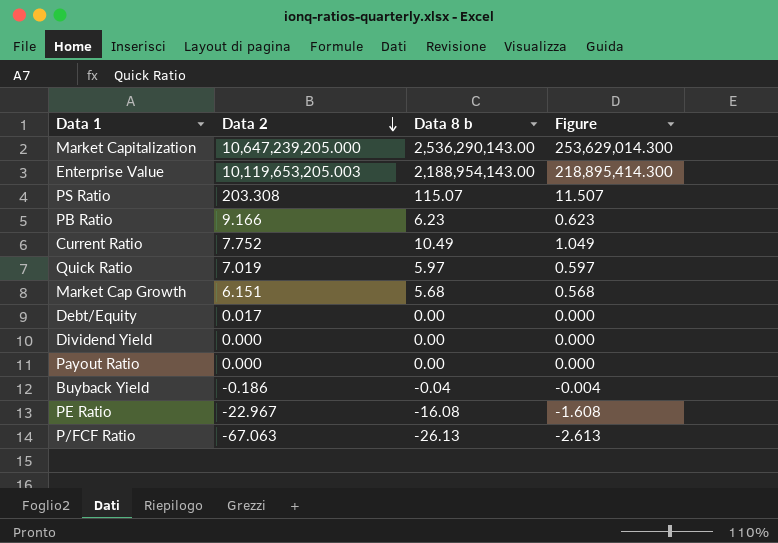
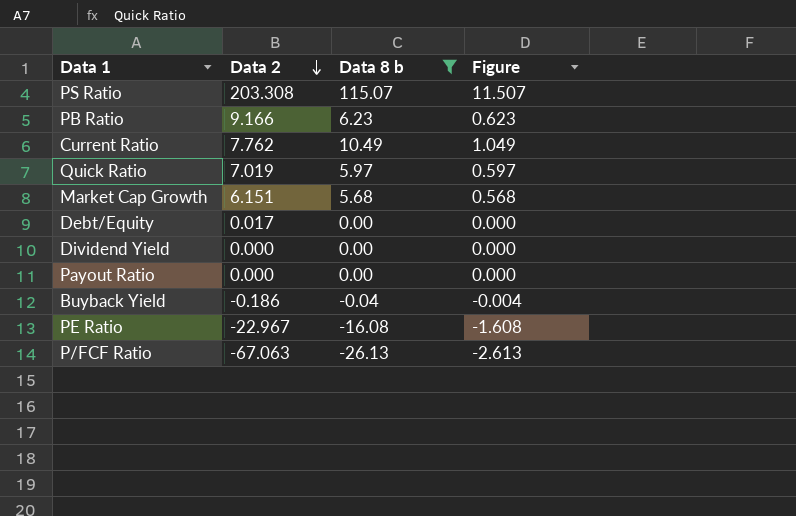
filter: none -> Data 8 b <= 115.07
Current Ratio | Data 2: 7.752 -> 7.762

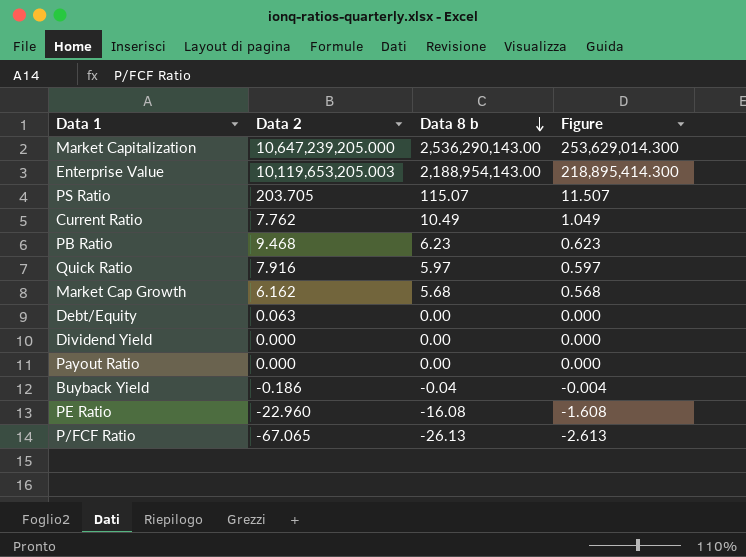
filter: Data 8 b <= 115.07 -> none
row order: Data 2 descending -> Data 8 b descending
PS Ratio | Data 2: 203.308 -> 203.705
PB Ratio | Data 2: 9.166 -> 9.468
Quick Ratio | Data 2: 7.019 -> 7.916
Market Cap Growth | Data 2: 6.151 -> 6.162
Debt/Equity | Data 2: 0.017 -> 0.063
PE Ratio | Data 2: -22.967 -> -22.960
P/FCF Ratio | Data 2: -67.063 -> -67.065

